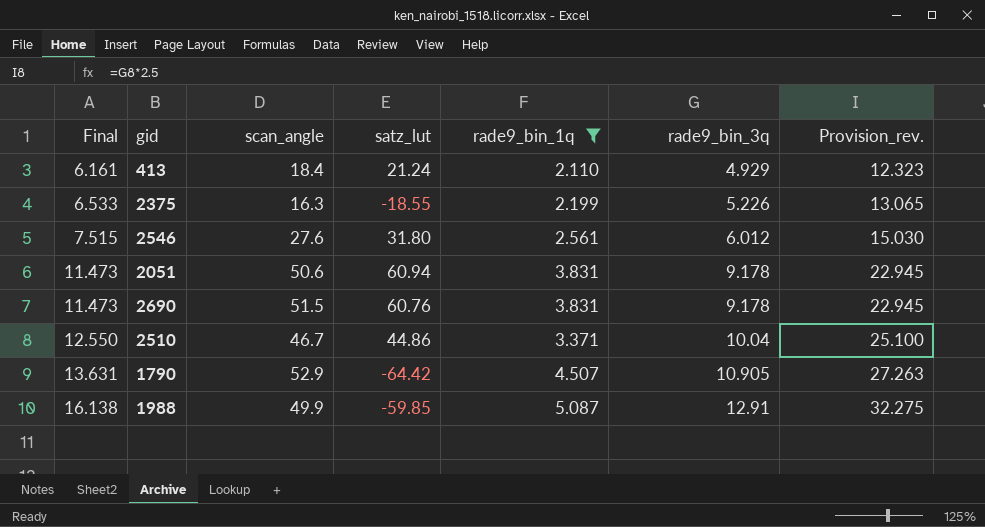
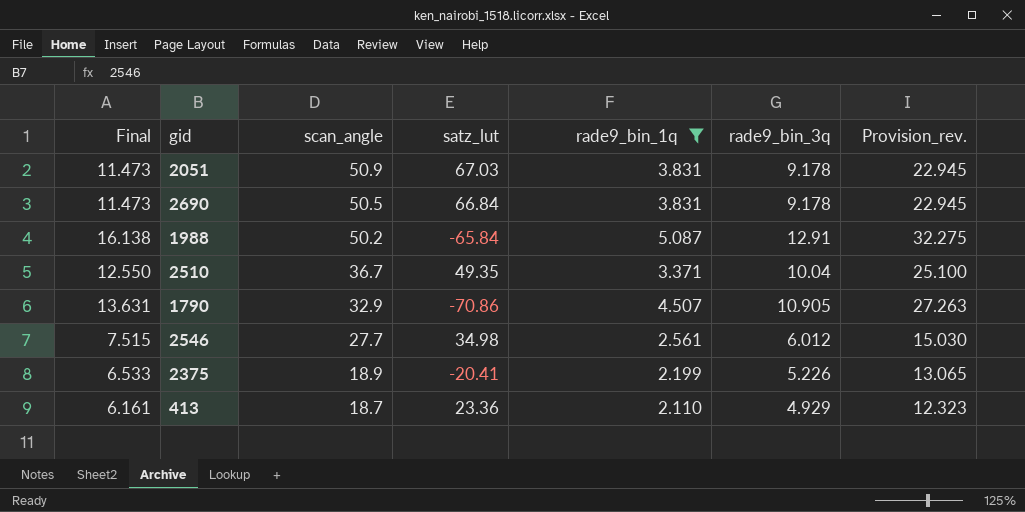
row order: Final ascending -> scan_angle descending
2051 | scan_angle: 50.6 -> 50.9
2051 | satz_lut: 60.94 -> 67.03
2690 | scan_angle: 51.5 -> 50.5
2690 | satz_lut: 60.76 -> 66.84
1988 | scan_angle: 49.9 -> 50.2
1988 | satz_lut: -59.85 -> -65.84
2510 | scan_angle: 46.7 -> 36.7
2510 | satz_lut: 44.86 -> 49.35
1790 | scan_angle: 52.9 -> 32.9
1790 | satz_lut: -64.42 -> -70.86
2546 | scan_angle: 27.6 -> 27.7
2546 | satz_lut: 31.80 -> 34.98
2375 | scan_angle: 16.3 -> 18.9
2375 | satz_lut: -18.55 -> -20.41
413 | scan_angle: 18.4 -> 18.7
413 | satz_lut: 21.24 -> 23.36

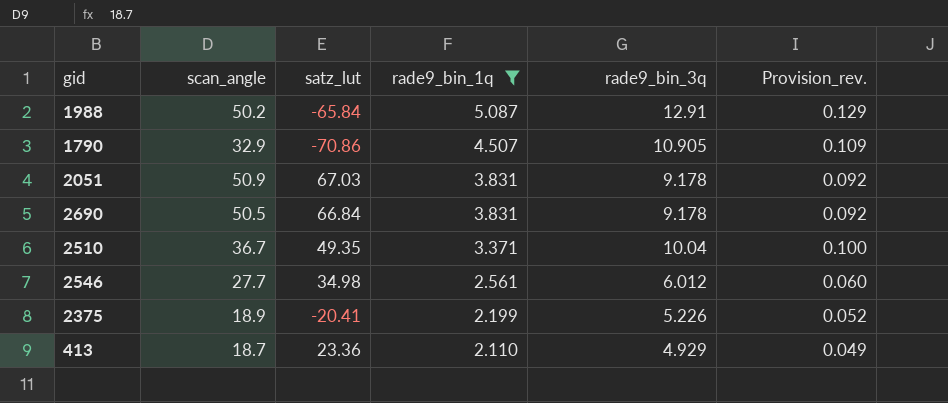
row order: scan_angle descending -> rade9_bin_1q descending
column Final | formula: [rade9_bin_3q] * 1.25 -> none
column Provision_rev. | formula: [rade9_bin_3q] * 2.5 -> [rade9_bin_3q] * 0.01

